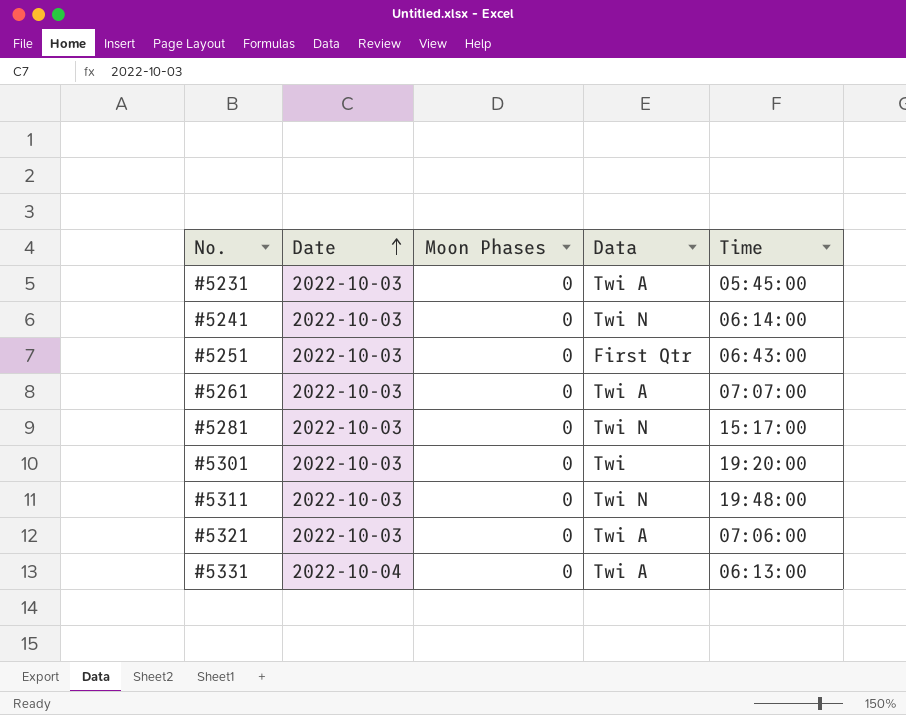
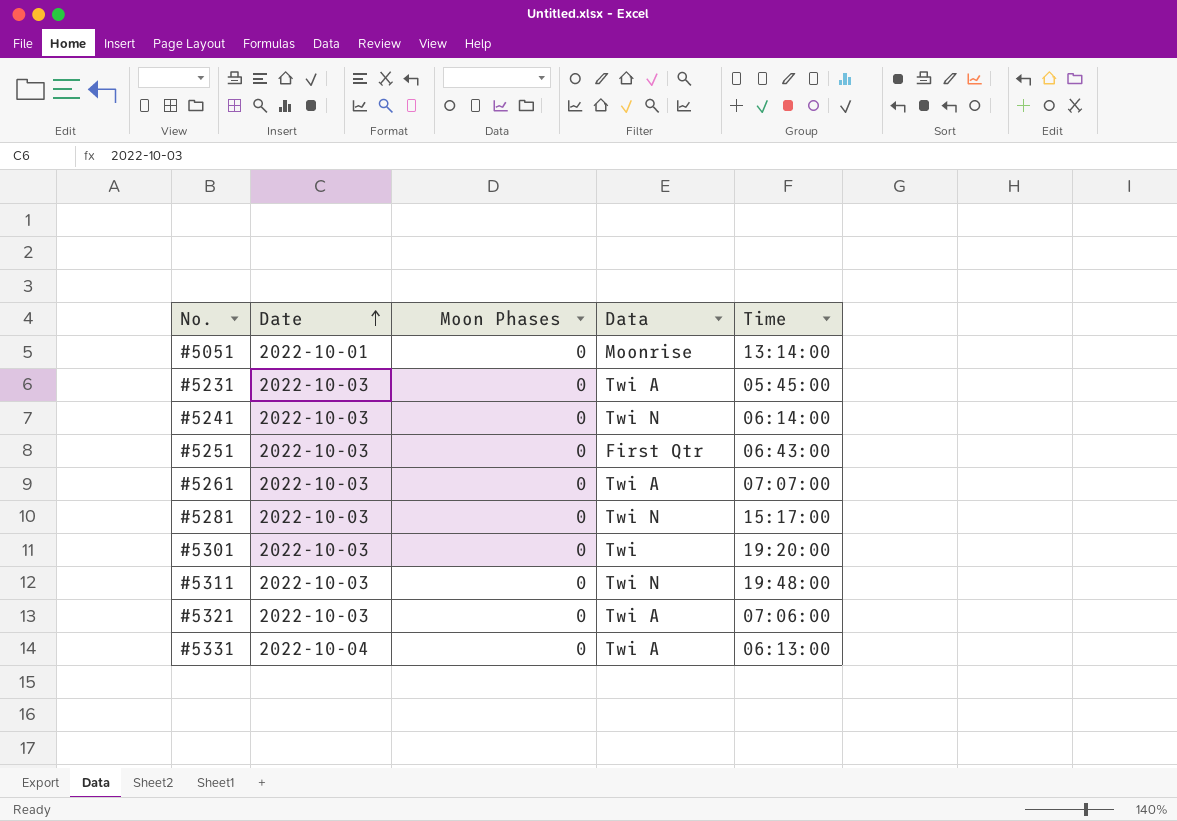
row #5051: none -> 2022-10-01 | 0 | Moonrise | 13:14:00

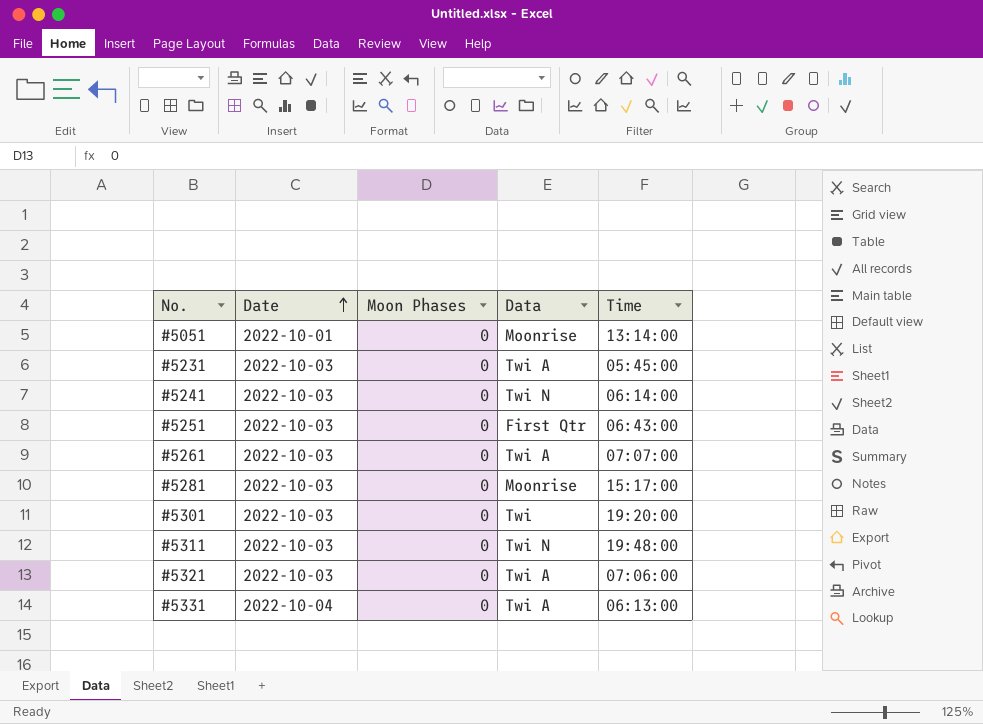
#5281 | Data: Twi N -> Moonrise

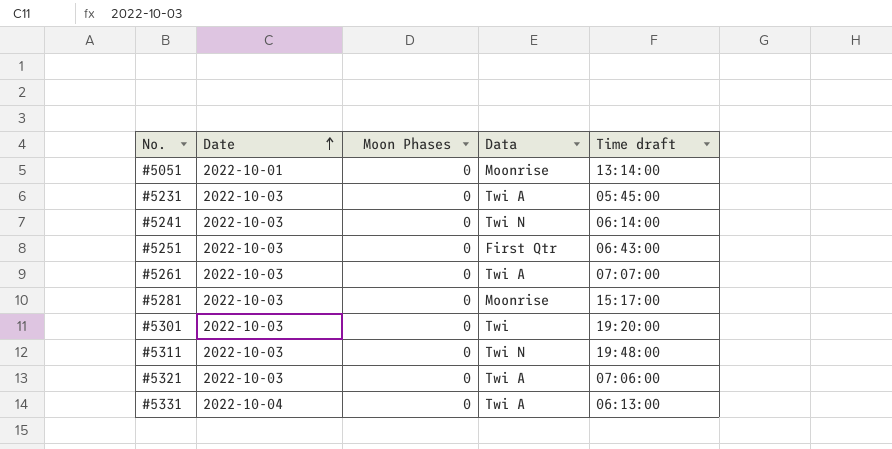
column name: Time -> Time draft

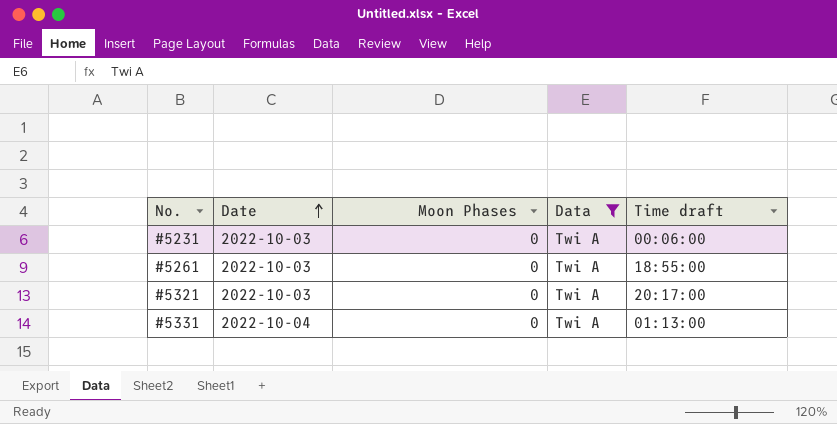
filter: none -> Data = Twi A
#5231 | Time draft: 05:45:00 -> 00:06:00
#5261 | Time draft: 07:07:00 -> 18:55:00
#5321 | Time draft: 07:06:00 -> 20:17:00
#5331 | Time draft: 06:13:00 -> 01:13:00

